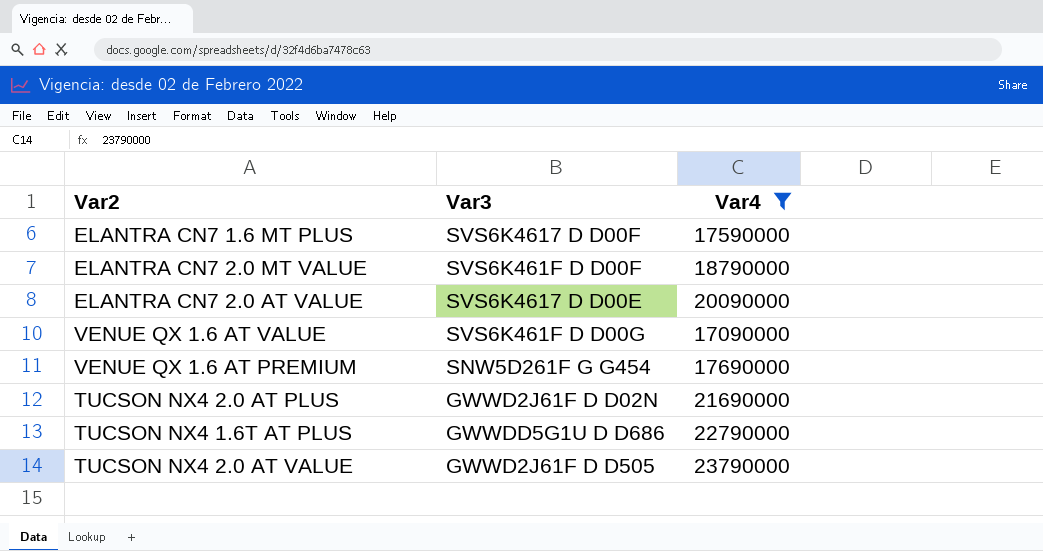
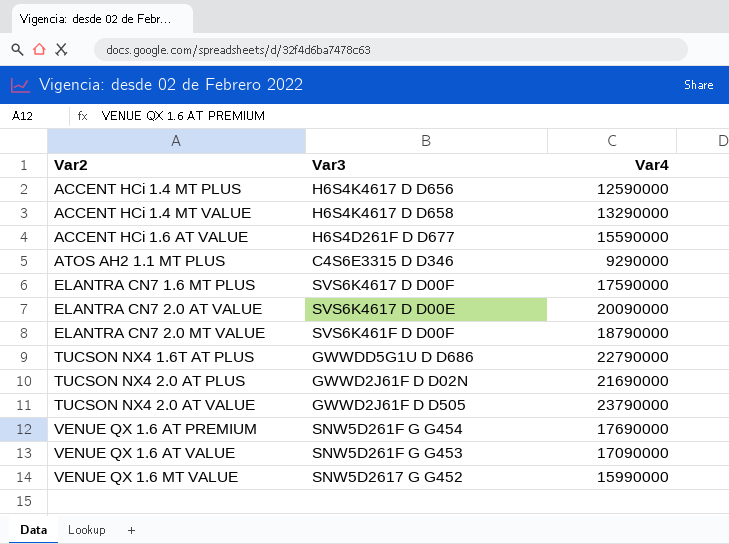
filter: Var4 >= 17090000 -> none
row order: none -> Var2 ascending
VENUE QX 1.6 AT VALUE | Var3: SVS6K461F D D00G -> SNW5D261F G G453

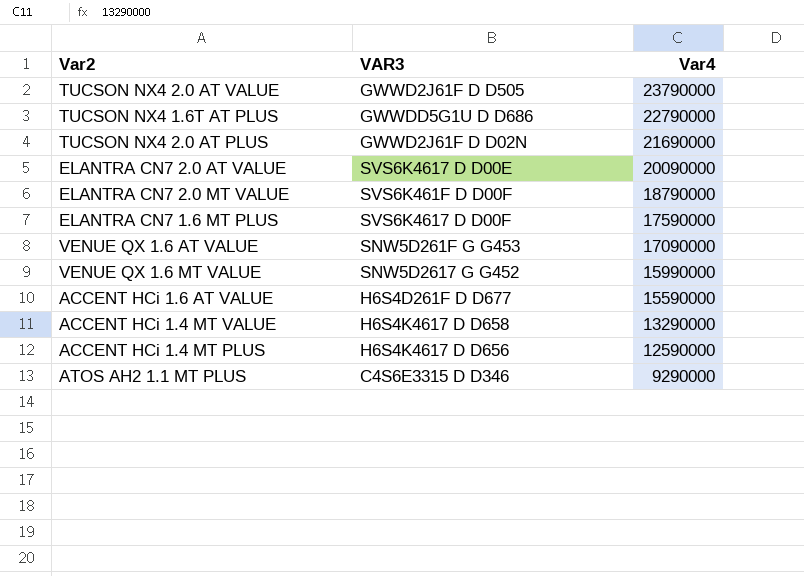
row order: Var2 ascending -> Var4 descending
column name: Var3 -> VAR3
row VENUE QX 1.6 AT PREMIUM: SNW5D261F G G454 | 17690000 -> none

